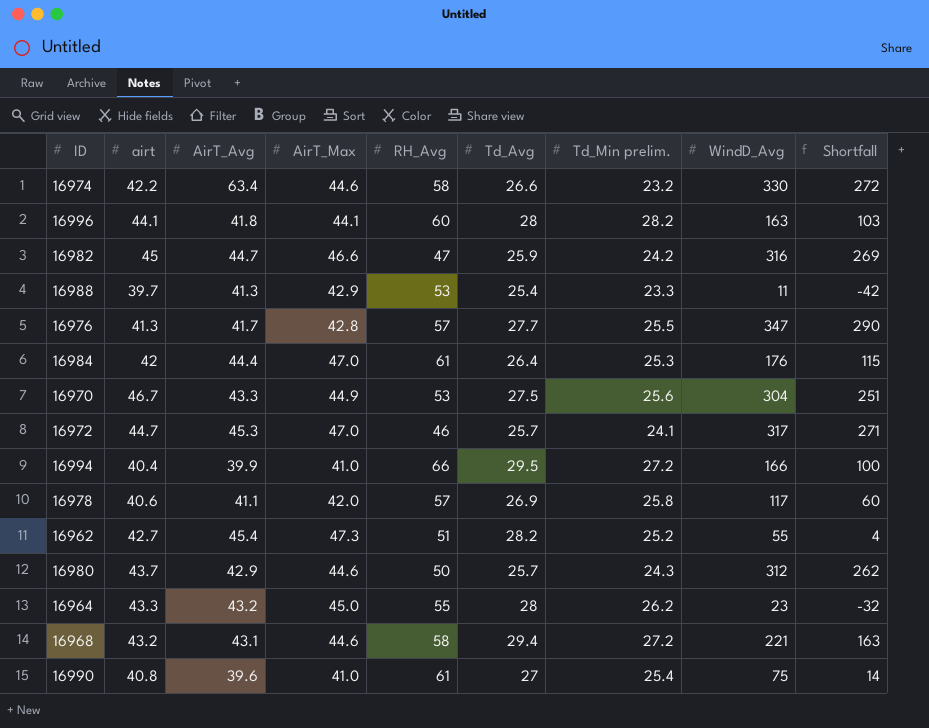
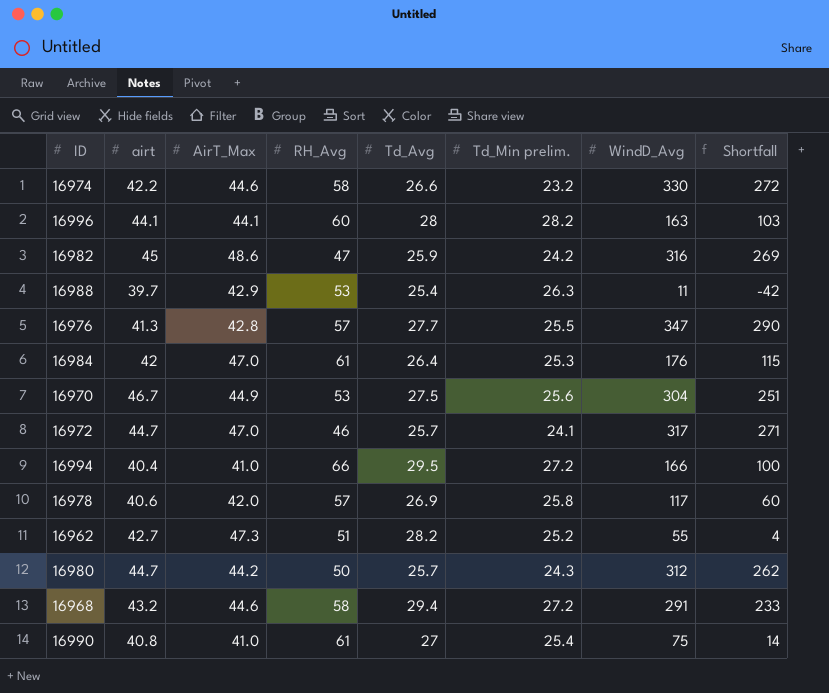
column AirT_Avg | position: 3 -> none
row 16964: 43.3 | 43.2 | 45.0 | 55 | 28 | 26.2 | 23 | -32 -> none
16982 | AirT_Max: 46.6 -> 48.6
16988 | Td_Min prelim.: 23.3 -> 26.3
16980 | airt: 43.7 -> 44.7
16980 | AirT_Max: 44.6 -> 44.2
16968 | WindD_Avg: 221 -> 291
16968 | Shortfall: 163 -> 233

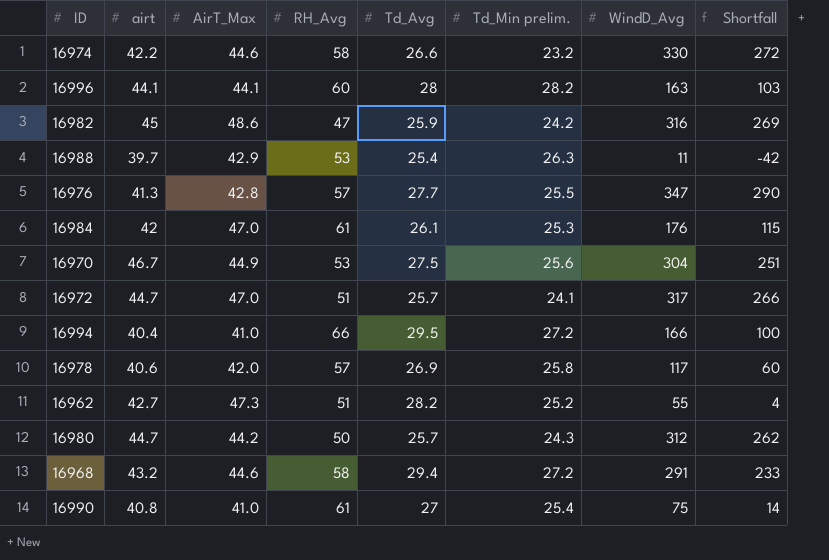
16984 | Td_Avg: 26.4 -> 26.1
16972 | RH_Avg: 46 -> 51
16972 | Shortfall: 271 -> 266

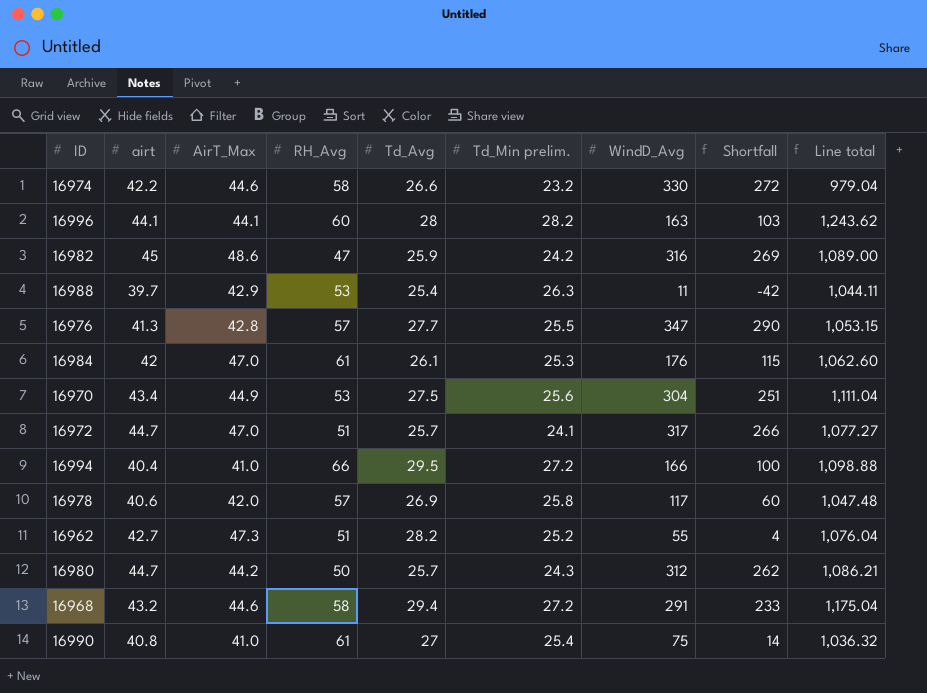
column Line total | formula: none -> [airt] * [Td_Min prelim.]
16970 | airt: 46.7 -> 43.4

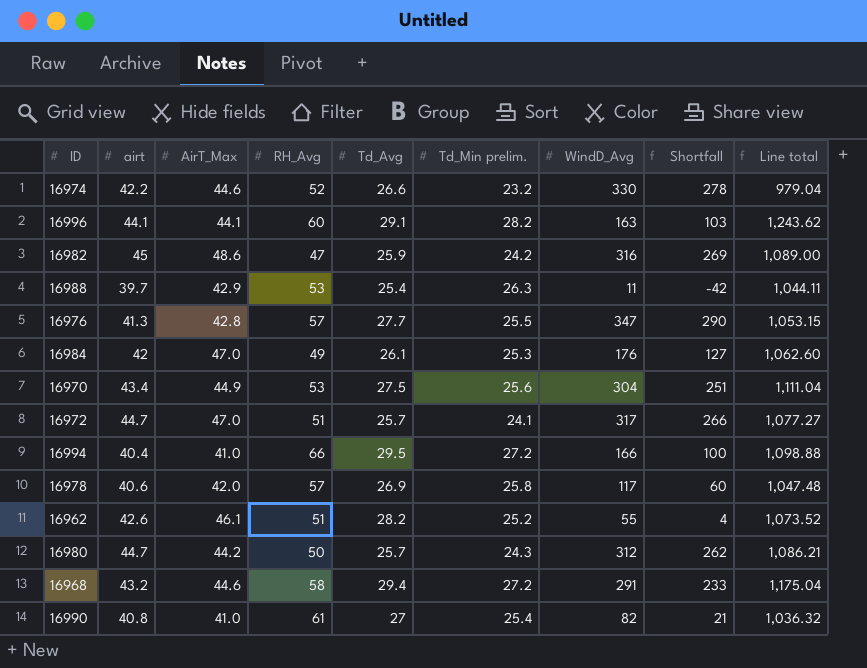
16974 | RH_Avg: 58 -> 52
16974 | Shortfall: 272 -> 278
16996 | Td_Avg: 28 -> 29.1
16984 | RH_Avg: 61 -> 49
16984 | Shortfall: 115 -> 127
16962 | airt: 42.7 -> 42.6
16962 | AirT_Max: 47.3 -> 46.1
16962 | Line total: 1,076.04 -> 1,073.52
16990 | WindD_Avg: 75 -> 82
16990 | Shortfall: 14 -> 21

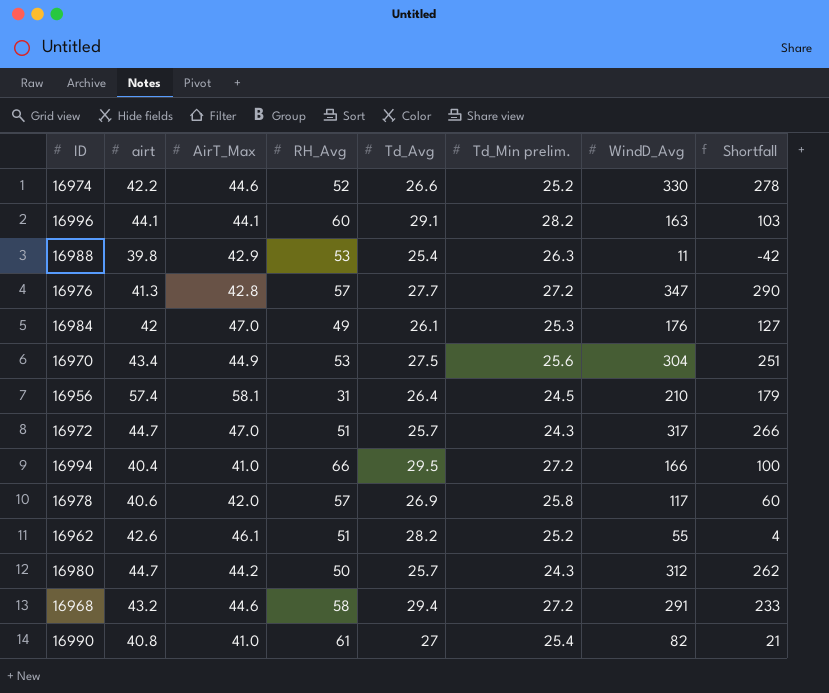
column Line total | formula: [airt] * [Td_Min prelim.] -> none
row 16982: 45 | 48.6 | 47 | 25.9 | 24.2 | 316 | 269 | 1,089.00 -> none
16974 | Td_Min prelim.: 23.2 -> 25.2
16988 | airt: 39.7 -> 39.8
16976 | Td_Min prelim.: 25.5 -> 27.2
row 16956: none -> 57.4 | 58.1 | 31 | 26.4 | 24.5 | 210 | 179
16972 | Td_Min prelim.: 24.1 -> 24.3

